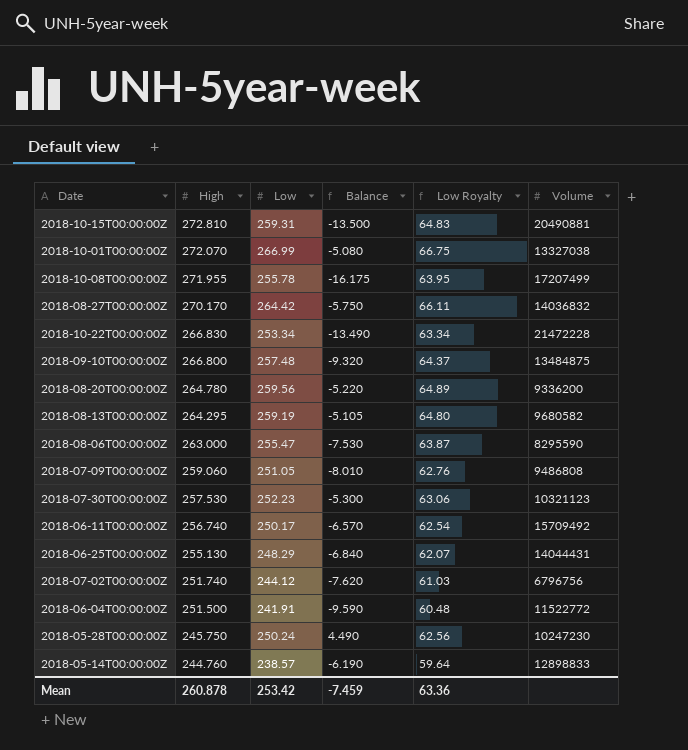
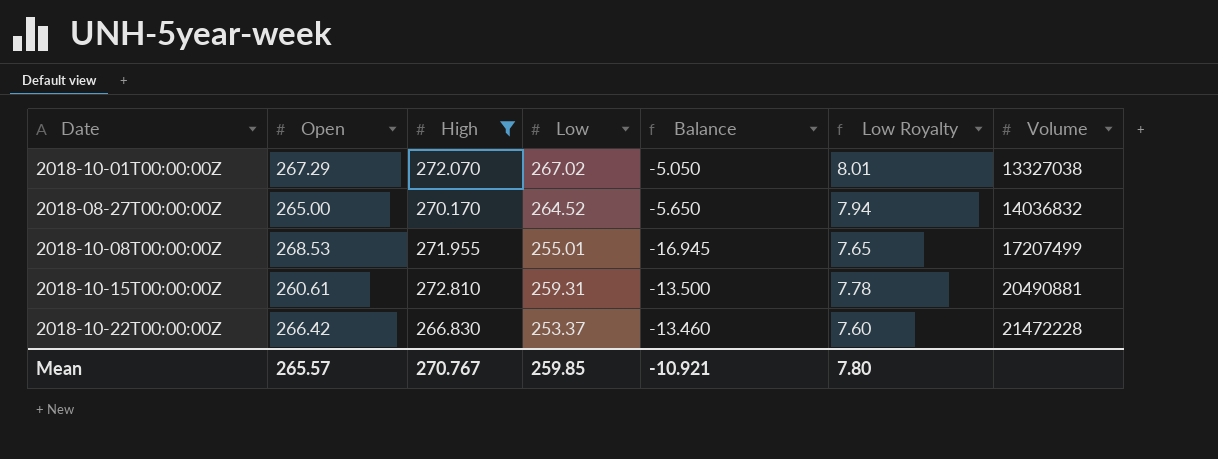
filter: none -> High >= 266.830
row order: High descending -> Volume ascending
column Open | position: none -> 2
column Low Royalty | formula: [Low] * 0.25 -> [Low] * 0.03
2018-10-01T00:00:00Z | Low: 266.99 -> 267.02
2018-10-01T00:00:00Z | Balance: -5.080 -> -5.050
2018-08-27T00:00:00Z | Low: 264.42 -> 264.52
2018-08-27T00:00:00Z | Balance: -5.750 -> -5.650
2018-10-08T00:00:00Z | Low: 255.78 -> 255.01
2018-10-08T00:00:00Z | Balance: -16.175 -> -16.945
2018-10-22T00:00:00Z | Low: 253.34 -> 253.37
2018-10-22T00:00:00Z | Balance: -13.490 -> -13.460
Mean | High: 260.878 -> 270.767
Mean | Low: 253.42 -> 259.85
Mean | Balance: -7.459 -> -10.921
Mean | Low Royalty: 63.36 -> 7.80

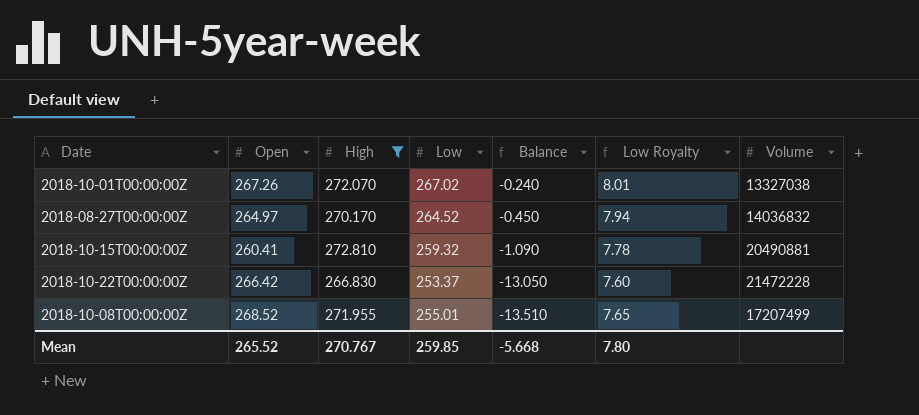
row order: Volume ascending -> Balance descending
column Balance | formula: [Low] - [High] -> [Low] - [Open]
2018-10-01T00:00:00Z | Open: 267.29 -> 267.26
2018-08-27T00:00:00Z | Open: 265.00 -> 264.97
2018-10-15T00:00:00Z | Open: 260.61 -> 260.41
2018-10-15T00:00:00Z | Low: 259.31 -> 259.32
2018-10-08T00:00:00Z | Open: 268.53 -> 268.52
Mean | Open: 265.57 -> 265.52
Mean | Balance: -10.921 -> -5.668

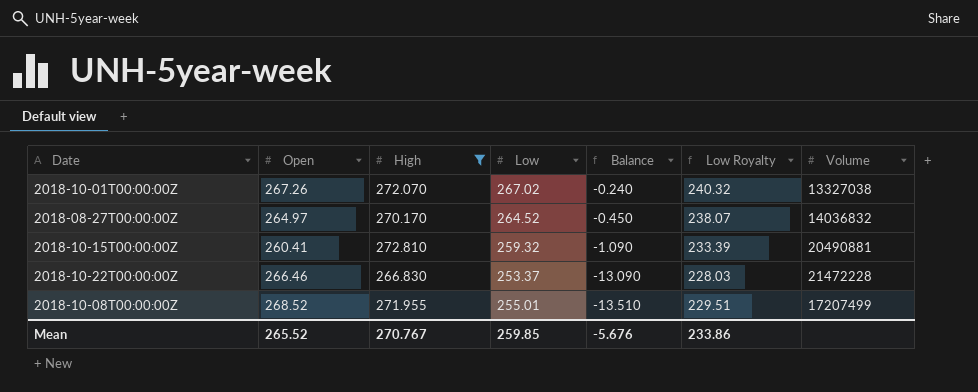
column Low Royalty | formula: [Low] * 0.03 -> [Low] * 0.9
2018-10-22T00:00:00Z | Open: 266.42 -> 266.46
2018-10-22T00:00:00Z | Balance: -13.050 -> -13.090
Mean | Balance: -5.668 -> -5.676
Mean | Low Royalty: 7.80 -> 233.86

